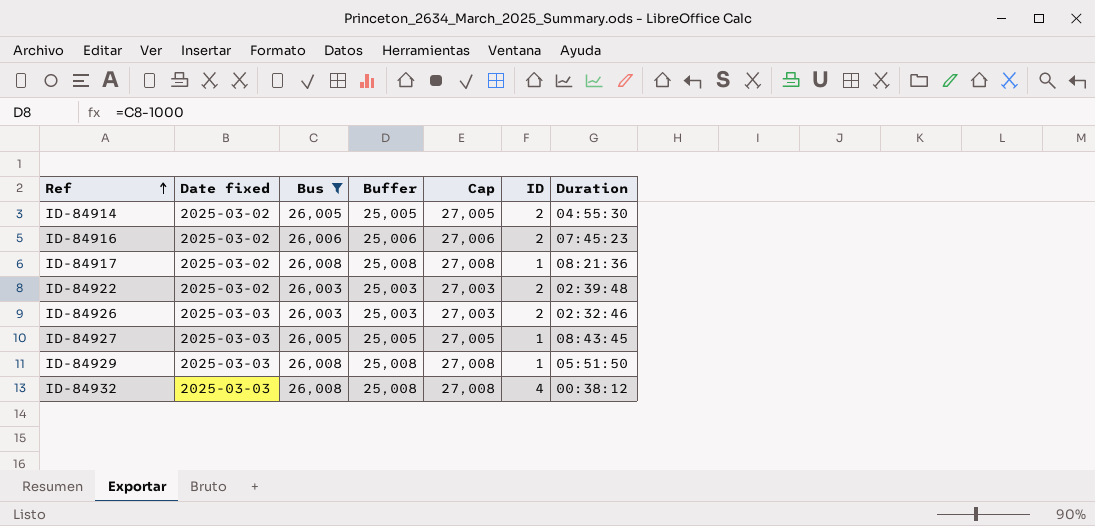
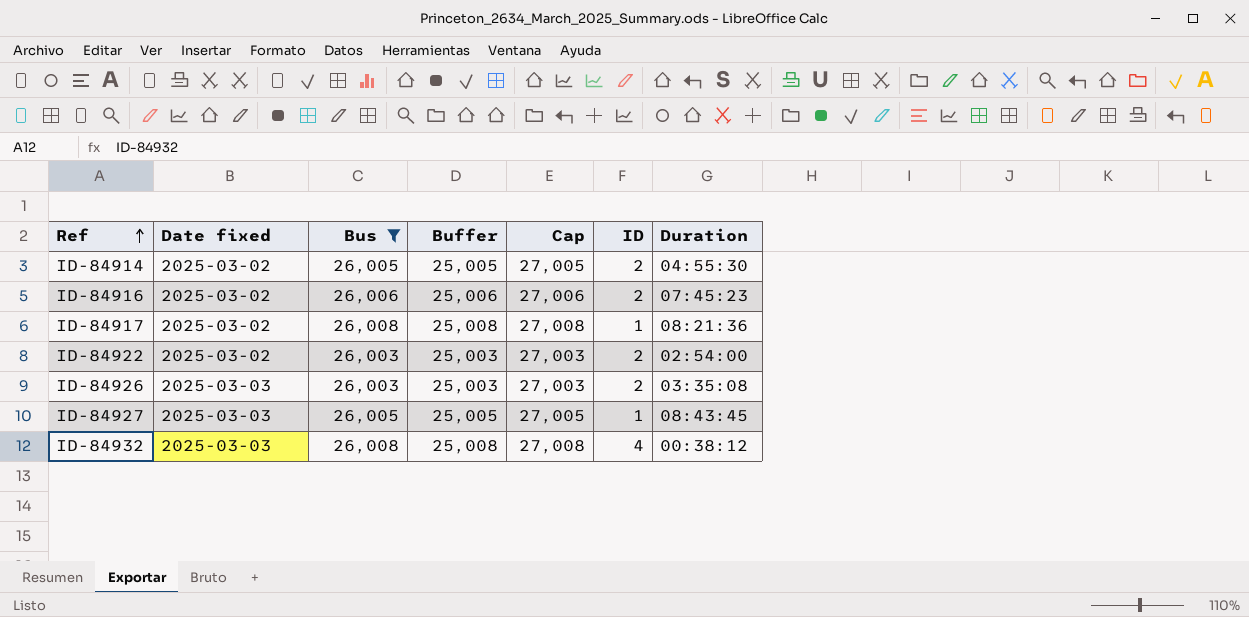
row ID-84929: 2025-03-03 | 26,008 | 25,008 | 27,008 | 1 | 05:51:50 -> none
ID-84922 | Duration: 02:39:48 -> 02:54:00
ID-84926 | Duration: 02:32:46 -> 03:35:08

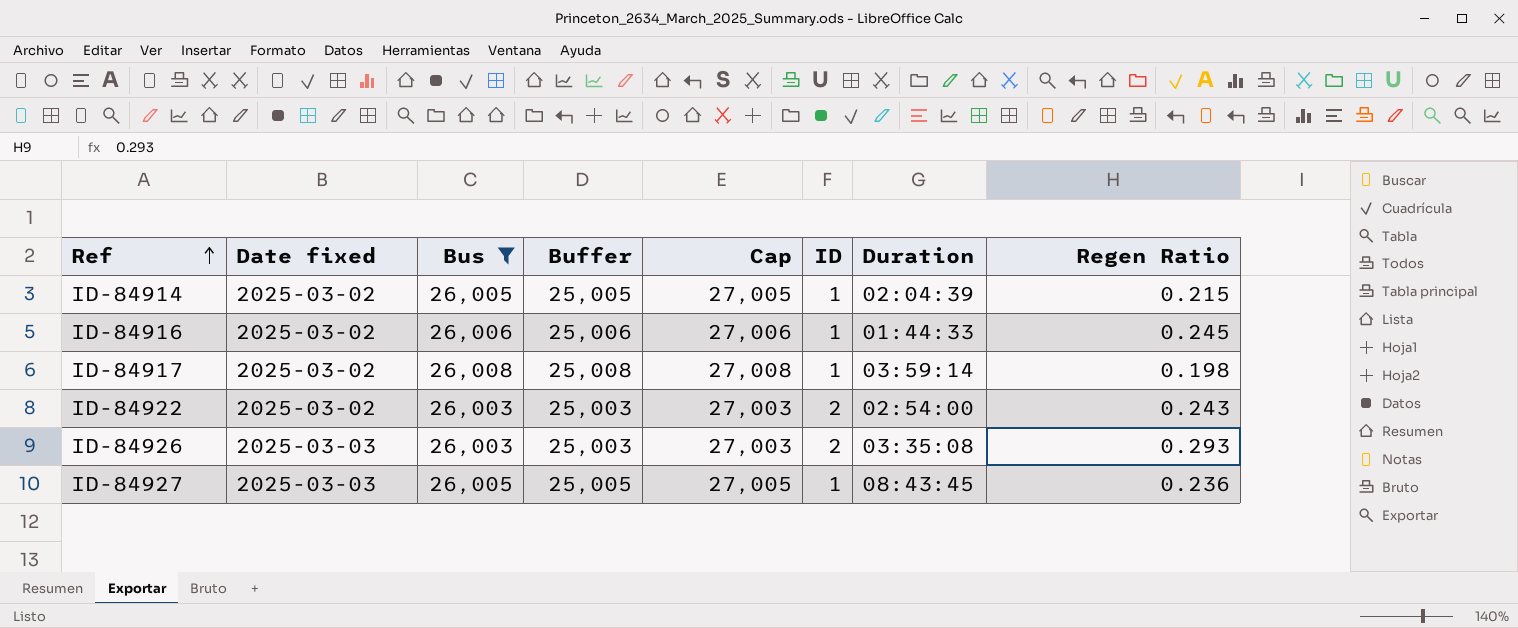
column Regen Ratio | position: none -> 8
row ID-84932: 2025-03-03 | 26,008 | 25,008 | 27,008 | 4 | 00:38:12 -> none
ID-84914 | ID: 2 -> 1
ID-84914 | Duration: 04:55:30 -> 02:04:39
ID-84916 | ID: 2 -> 1
ID-84916 | Duration: 07:45:23 -> 01:44:33
ID-84917 | Duration: 08:21:36 -> 03:59:14

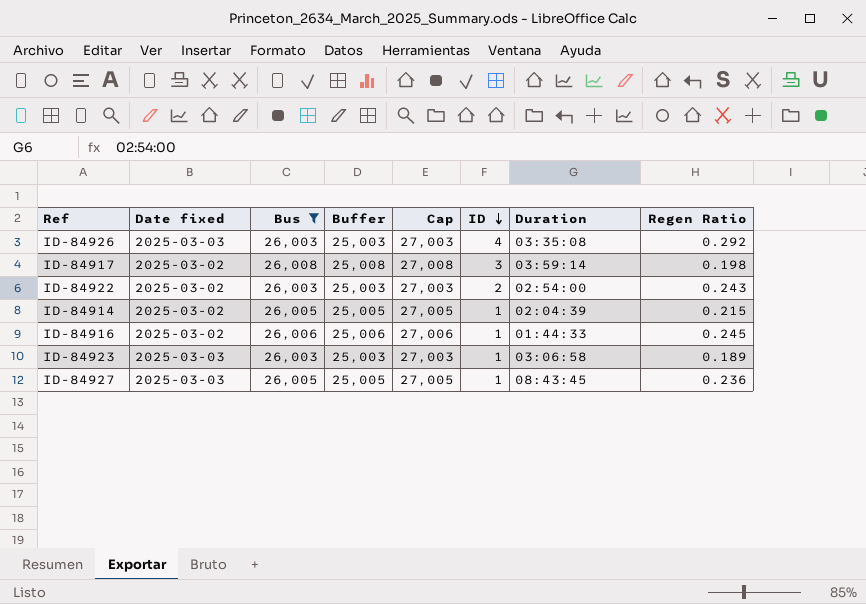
row order: Ref ascending -> ID descending
ID-84926 | ID: 2 -> 4
ID-84926 | Regen Ratio: 0.293 -> 0.292
ID-84917 | ID: 1 -> 3
row ID-84923: none -> 2025-03-03 | 26,003 | 25,003 | 27,003 | 1 | 03:06:58 | 0.189

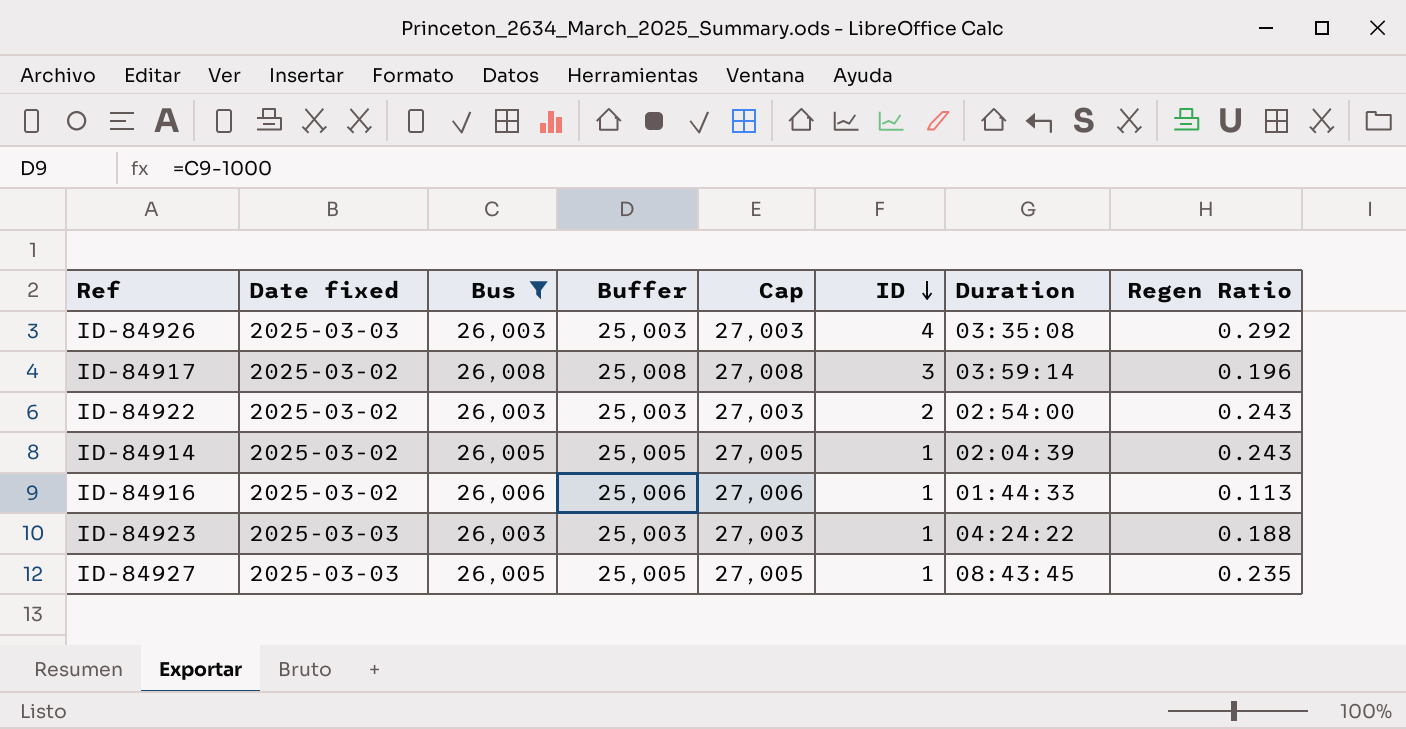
ID-84917 | Regen Ratio: 0.198 -> 0.196
ID-84914 | Regen Ratio: 0.215 -> 0.243
ID-84916 | Regen Ratio: 0.245 -> 0.113
ID-84923 | Duration: 03:06:58 -> 04:24:22
ID-84923 | Regen Ratio: 0.189 -> 0.188
ID-84927 | Regen Ratio: 0.236 -> 0.235

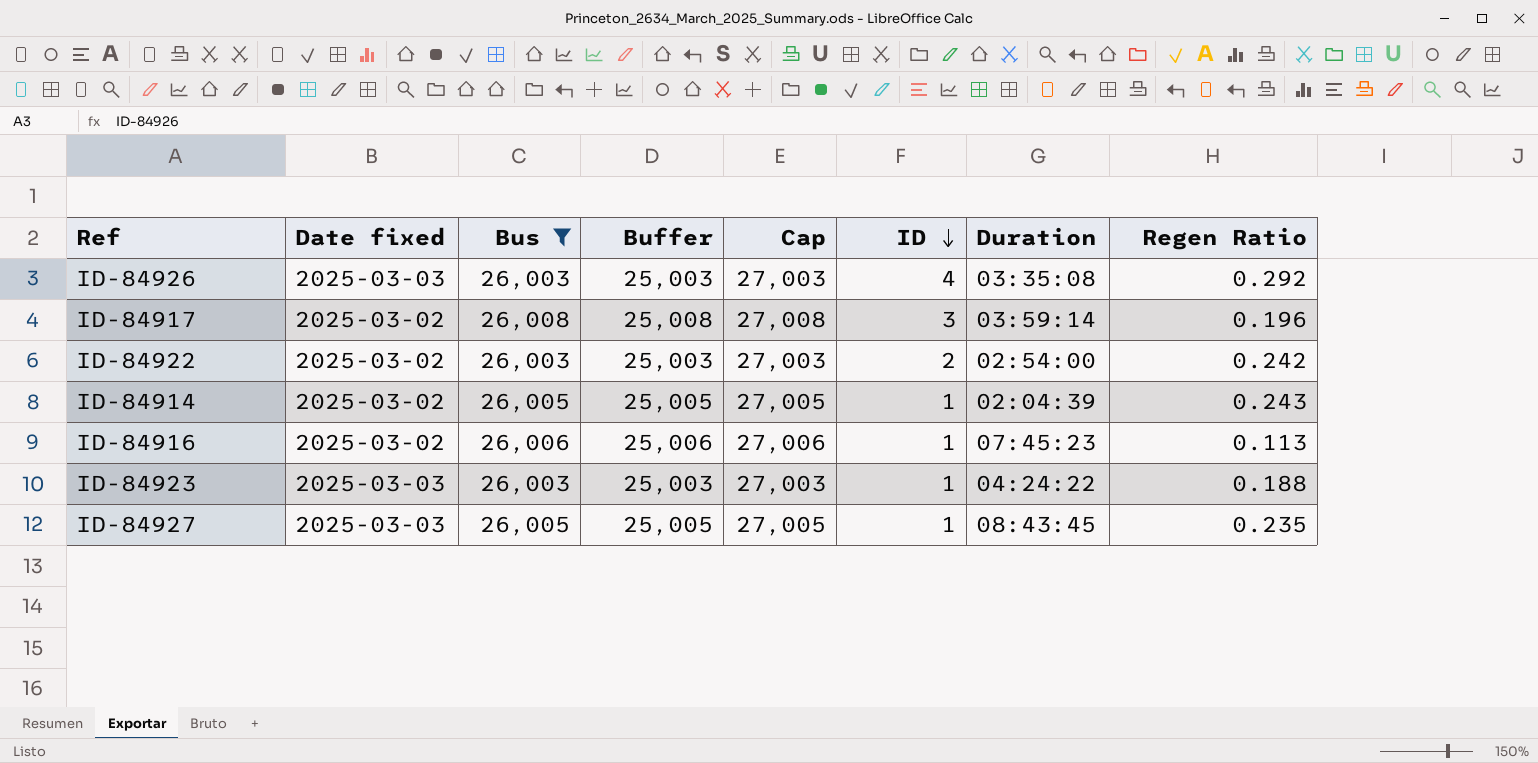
ID-84922 | Regen Ratio: 0.243 -> 0.242
ID-84916 | Duration: 01:44:33 -> 07:45:23

